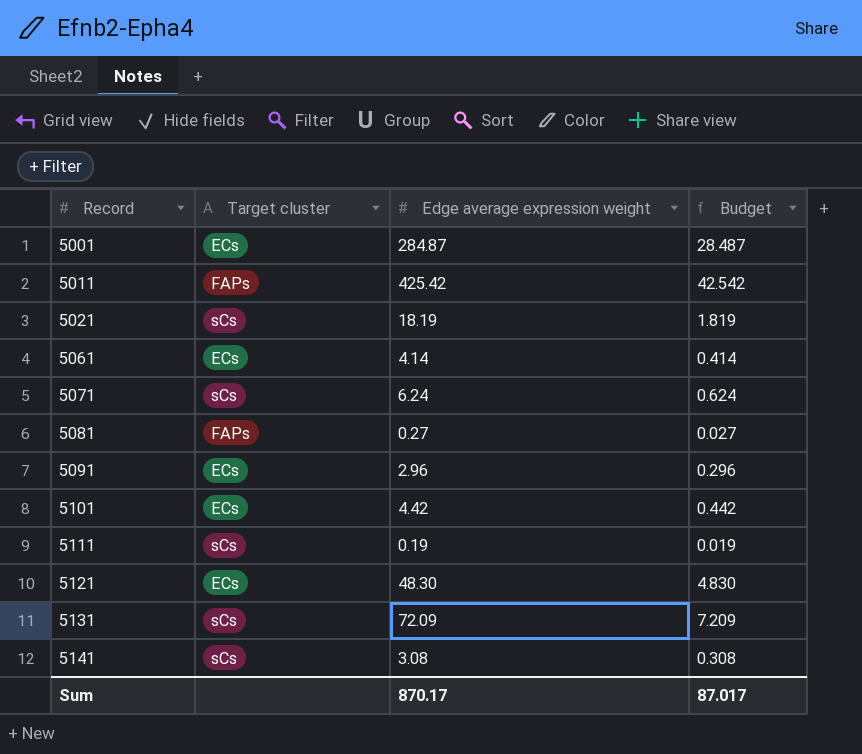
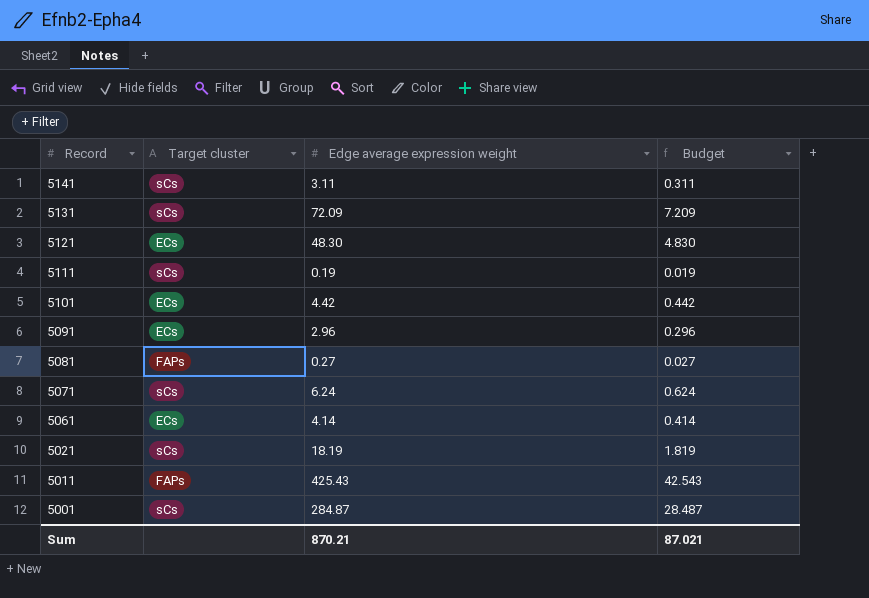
row order: Record ascending -> Record descending
5141 | Edge average expression weight: 3.08 -> 3.11
5141 | Budget: 0.308 -> 0.311
5011 | Edge average expression weight: 425.42 -> 425.43
5011 | Budget: 42.542 -> 42.543
5001 | Target cluster: ECs -> sCs
Sum | Edge average expression weight: 870.17 -> 870.21
Sum | Budget: 87.017 -> 87.021

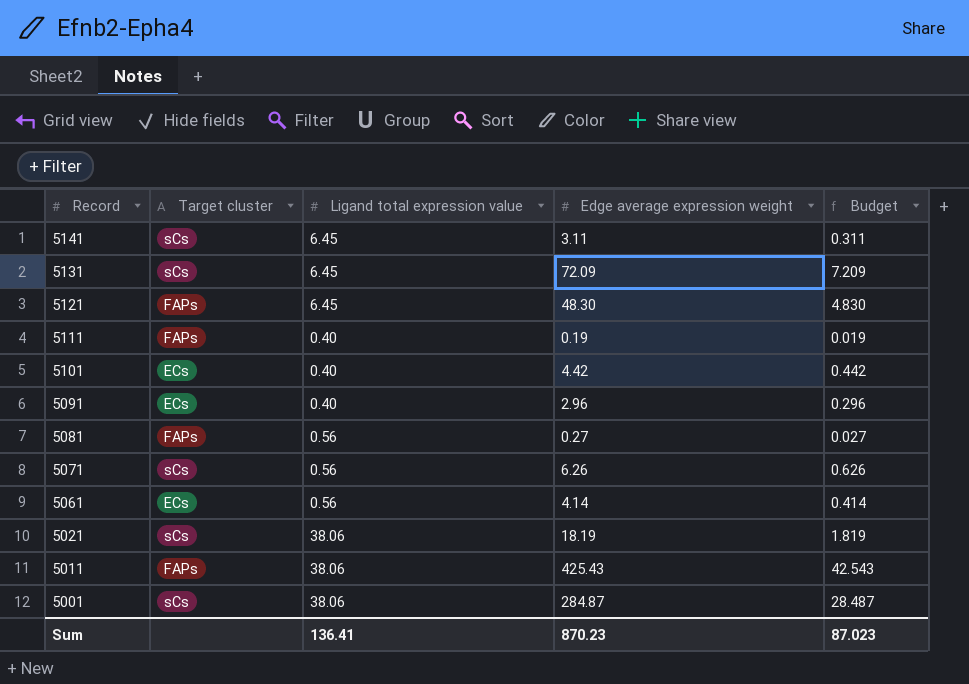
column Ligand total expression value | position: none -> 3
5121 | Target cluster: ECs -> FAPs
5111 | Target cluster: sCs -> FAPs
5071 | Edge average expression weight: 6.24 -> 6.26
5071 | Budget: 0.624 -> 0.626
Sum | Edge average expression weight: 870.21 -> 870.23
Sum | Budget: 87.021 -> 87.023

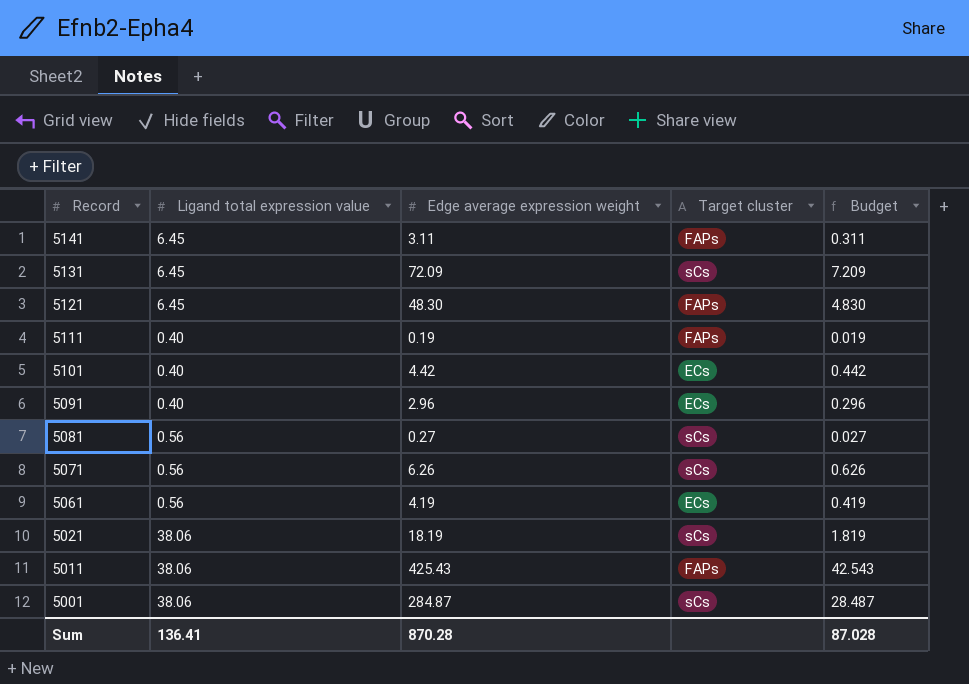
column Target cluster | position: 2 -> 4
5141 | Target cluster: sCs -> FAPs
5081 | Target cluster: FAPs -> sCs
5061 | Edge average expression weight: 4.14 -> 4.19
5061 | Budget: 0.414 -> 0.419
Sum | Edge average expression weight: 870.23 -> 870.28
Sum | Budget: 87.023 -> 87.028

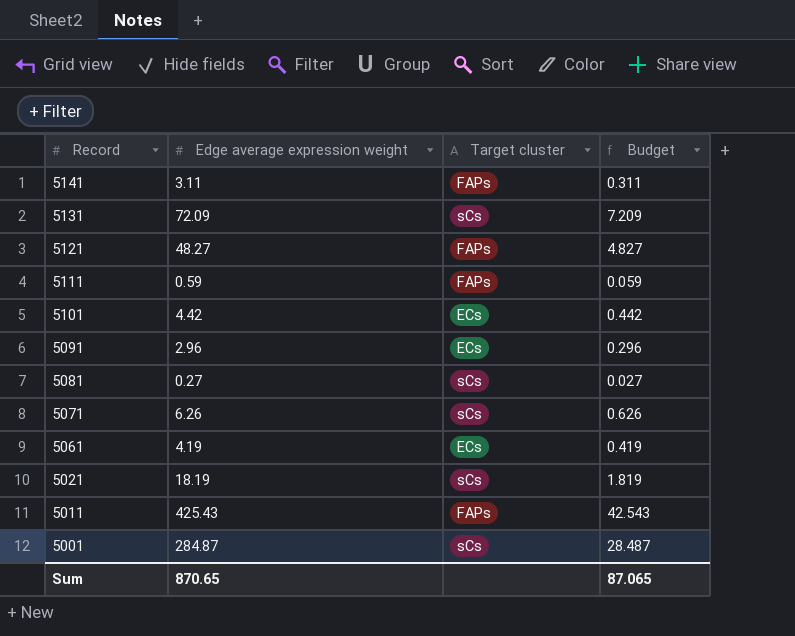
column Ligand total expression value | position: 2 -> none
5121 | Edge average expression weight: 48.30 -> 48.27
5121 | Budget: 4.830 -> 4.827
5111 | Edge average expression weight: 0.19 -> 0.59
5111 | Budget: 0.019 -> 0.059
Sum | Edge average expression weight: 870.28 -> 870.65
Sum | Budget: 87.028 -> 87.065

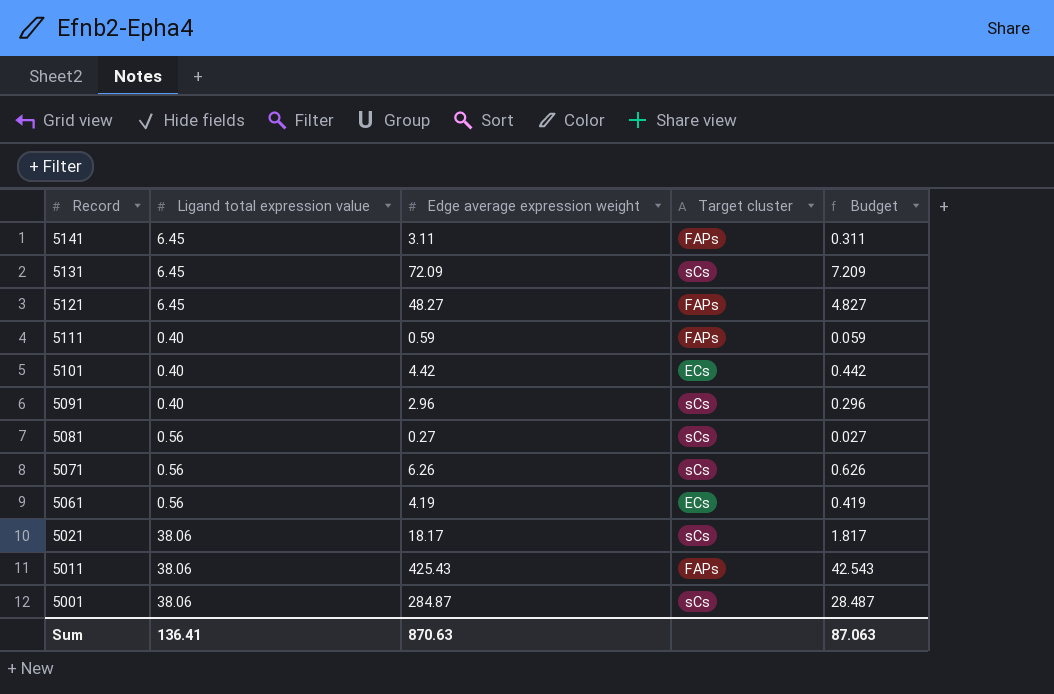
column Ligand total expression value | position: none -> 2
5091 | Target cluster: ECs -> sCs
5021 | Edge average expression weight: 18.19 -> 18.17
5021 | Budget: 1.819 -> 1.817
Sum | Edge average expression weight: 870.65 -> 870.63
Sum | Budget: 87.065 -> 87.063

